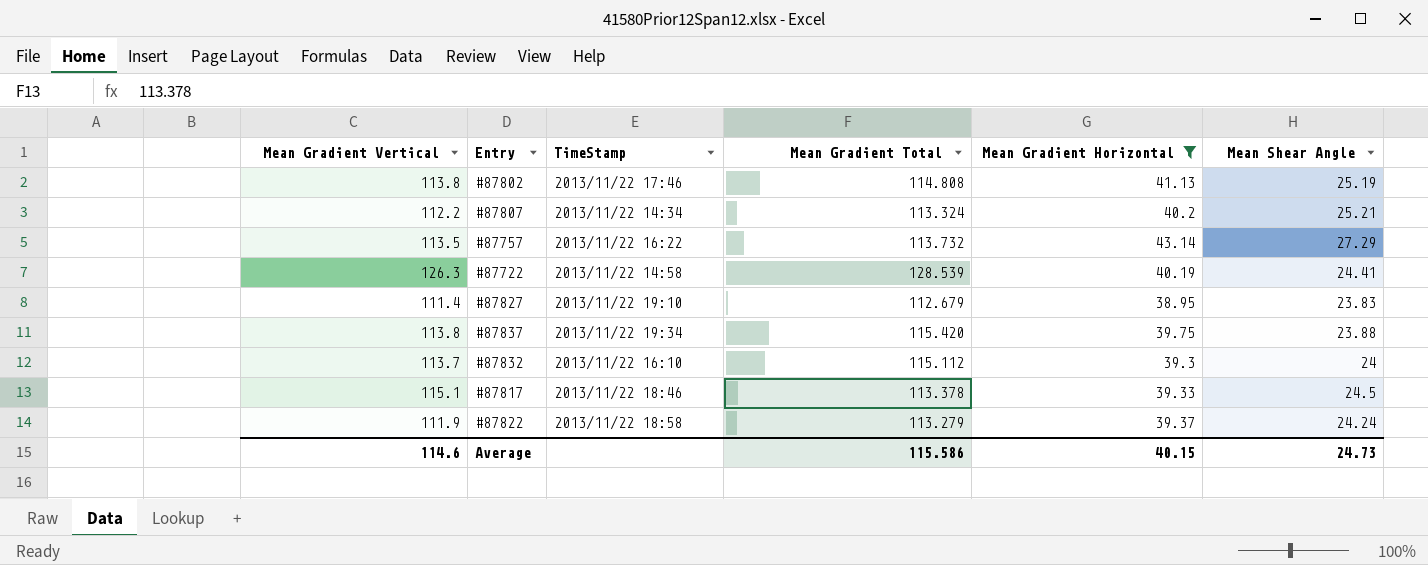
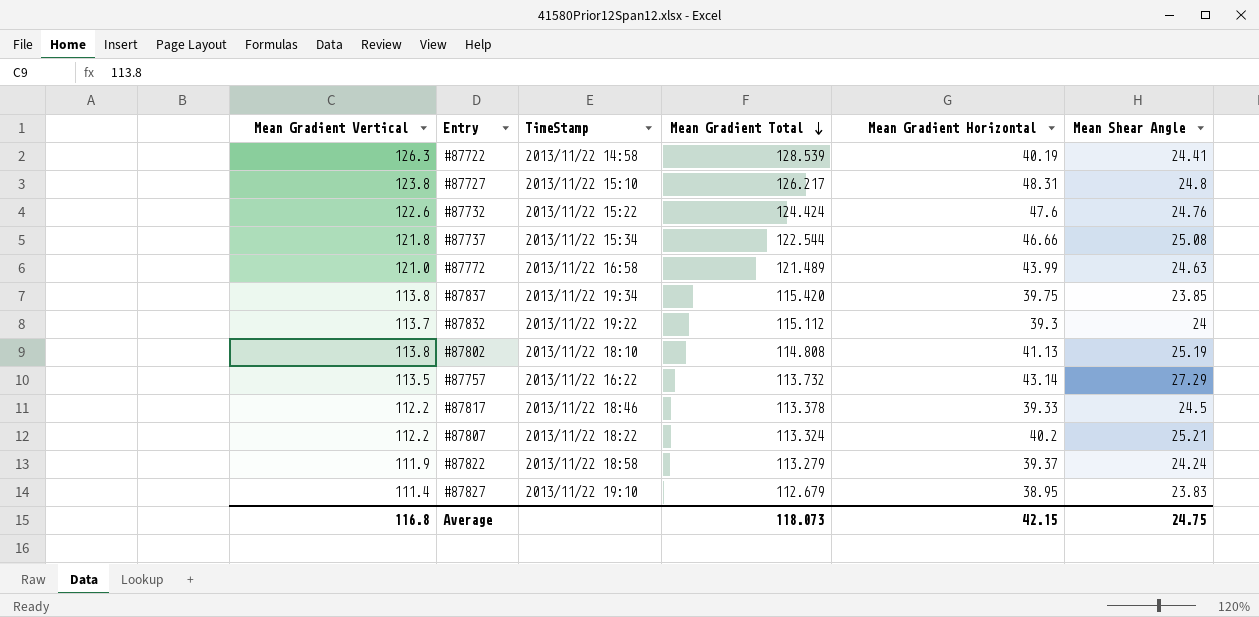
filter: Mean Gradient Horizontal <= 43.14 -> none
row order: none -> Mean Gradient Total descending
#87837 | Mean Shear Angle: 23.88 -> 23.85
#87832 | TimeStamp: 2013/11/22 16:10 -> 2013/11/22 19:22
#87802 | TimeStamp: 2013/11/22 17:46 -> 2013/11/22 18:10
#87817 | Mean Gradient Vertical: 115.1 -> 112.2
#87807 | TimeStamp: 2013/11/22 14:34 -> 2013/11/22 18:22
Average | Mean Gradient Vertical: 114.6 -> 116.8
Average | Mean Gradient Total: 115.586 -> 118.073
Average | Mean Gradient Horizontal: 40.15 -> 42.15
Average | Mean Shear Angle: 24.73 -> 24.75

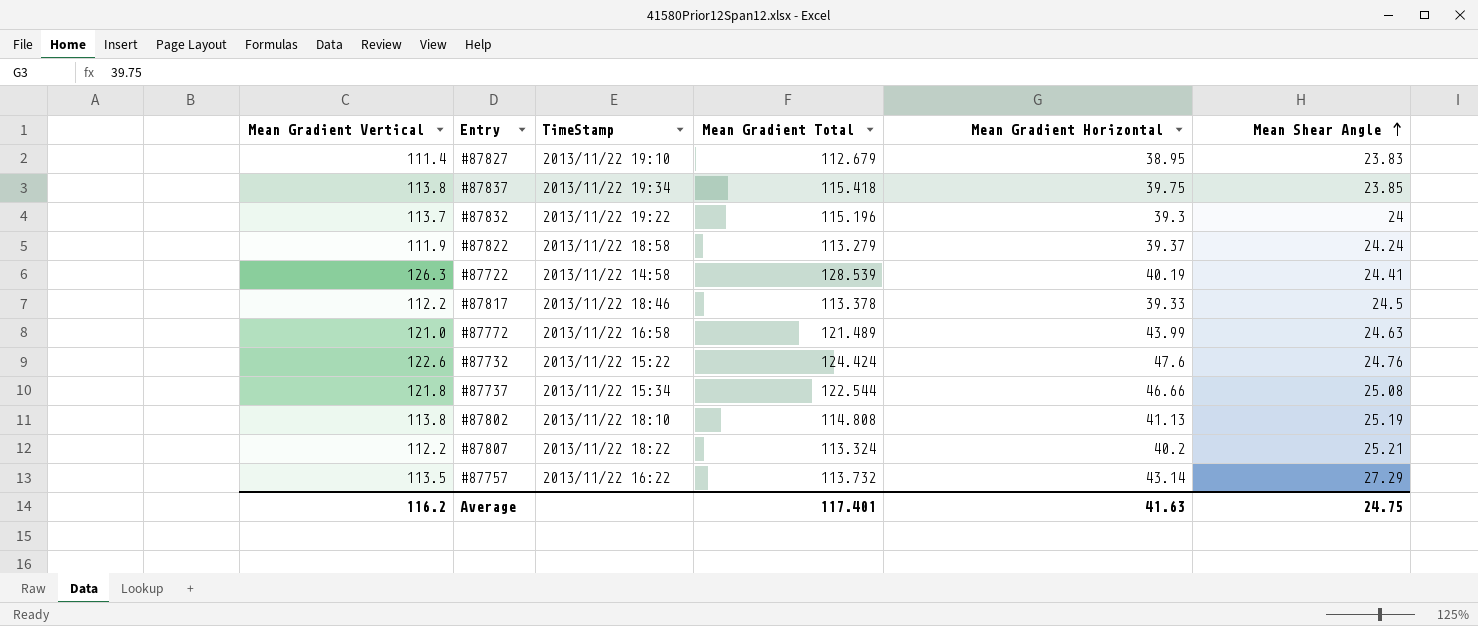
row order: Mean Gradient Total descending -> Mean Shear Angle ascending
row #87727: 123.8 | 2013/11/22 15:10 | 126.217 | 48.31 | 24.8 -> none
#87837 | Mean Gradient Total: 115.420 -> 115.418
#87832 | Mean Gradient Total: 115.112 -> 115.196
Average | Mean Gradient Vertical: 116.8 -> 116.2
Average | Mean Gradient Total: 118.073 -> 117.401
Average | Mean Gradient Horizontal: 42.15 -> 41.63

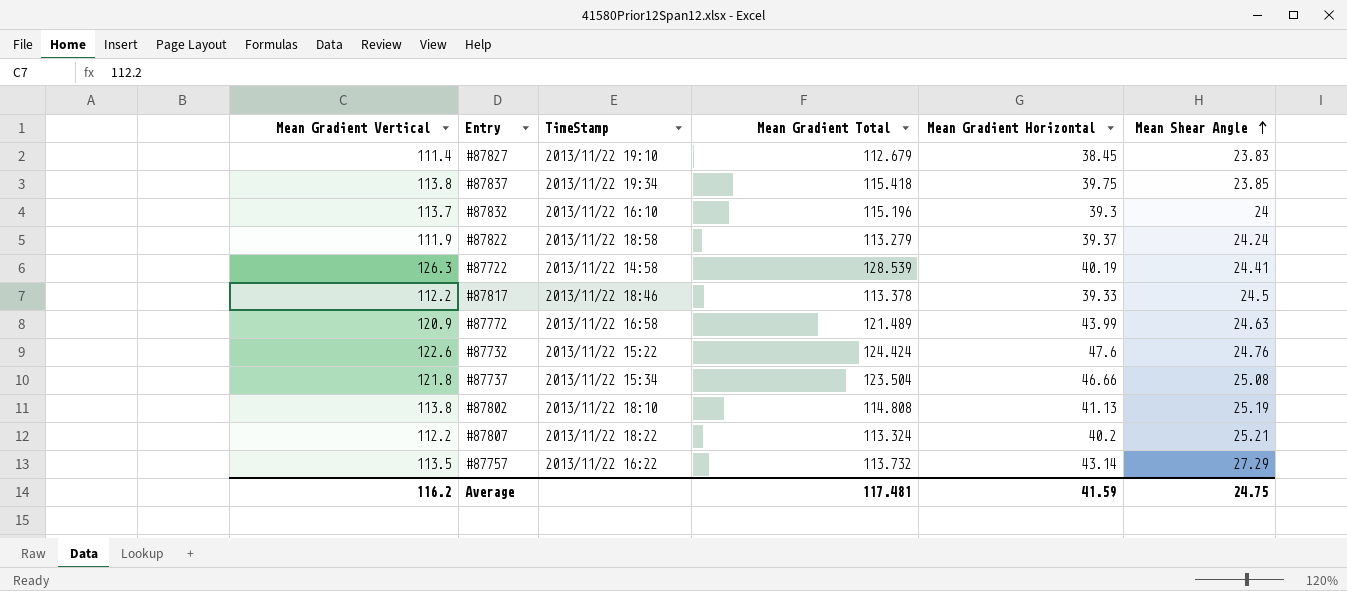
#87827 | Mean Gradient Horizontal: 38.95 -> 38.45
#87832 | TimeStamp: 2013/11/22 19:22 -> 2013/11/22 16:10
#87772 | Mean Gradient Vertical: 121.0 -> 120.9
#87737 | Mean Gradient Total: 122.544 -> 123.504
Average | Mean Gradient Total: 117.401 -> 117.481
Average | Mean Gradient Horizontal: 41.63 -> 41.59

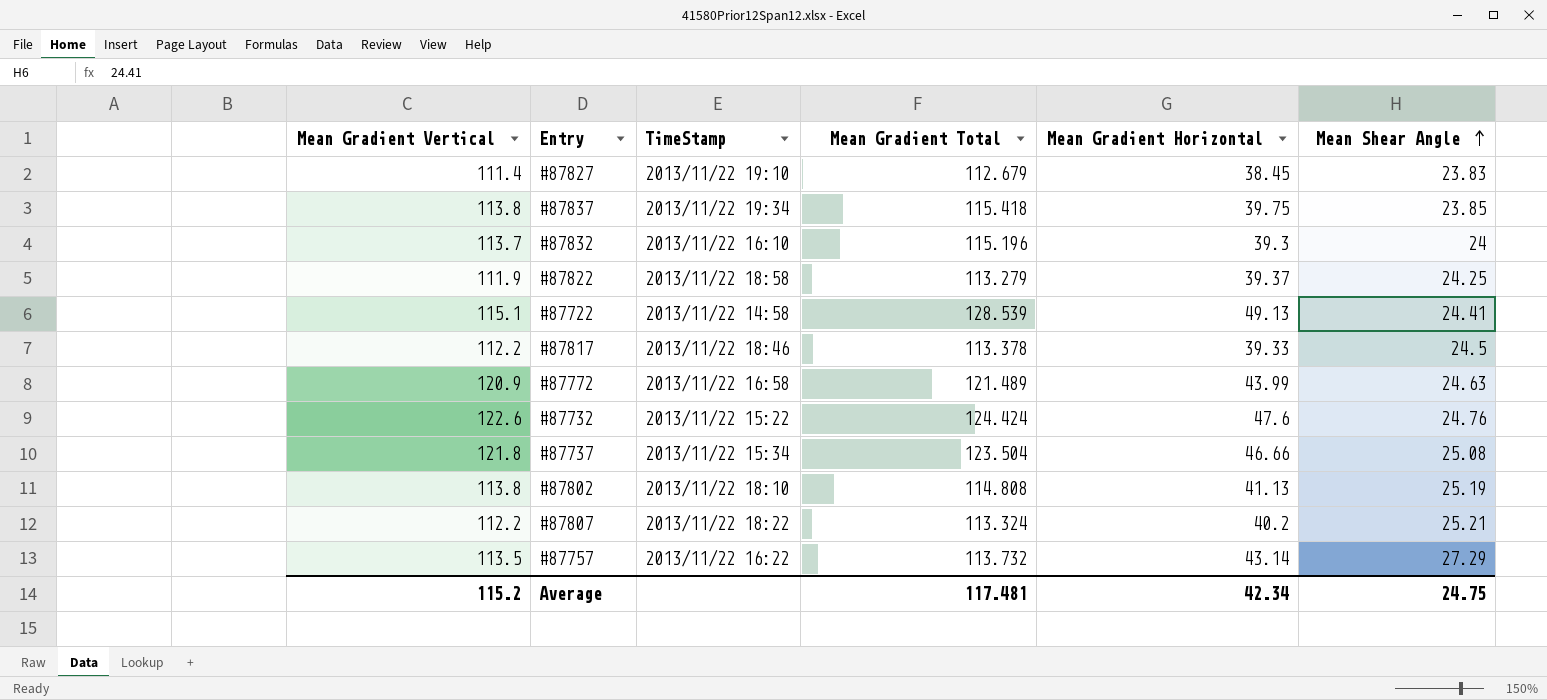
#87822 | Mean Shear Angle: 24.24 -> 24.25
#87722 | Mean Gradient Vertical: 126.3 -> 115.1
#87722 | Mean Gradient Horizontal: 40.19 -> 49.13
Average | Mean Gradient Vertical: 116.2 -> 115.2
Average | Mean Gradient Horizontal: 41.59 -> 42.34

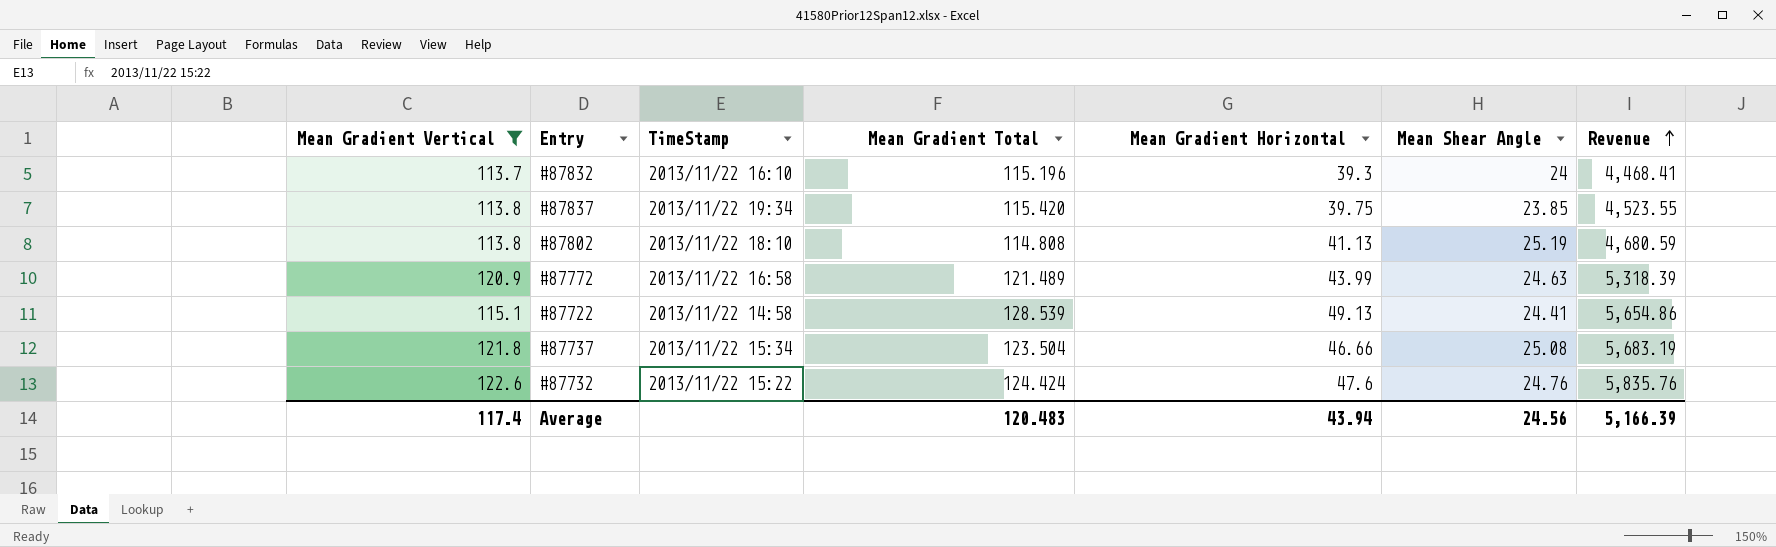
filter: none -> Mean Gradient Vertical >= 113.7
row order: Mean Shear Angle ascending -> Revenue ascending
column Revenue | formula: none -> [Mean Gradient Vertical] * [Mean Gradient Horizontal]
#87837 | Mean Gradient Total: 115.418 -> 115.420
Average | Mean Gradient Vertical: 115.2 -> 117.4
Average | Mean Gradient Total: 117.481 -> 120.483
Average | Mean Gradient Horizontal: 42.34 -> 43.94
Average | Mean Shear Angle: 24.75 -> 24.56

